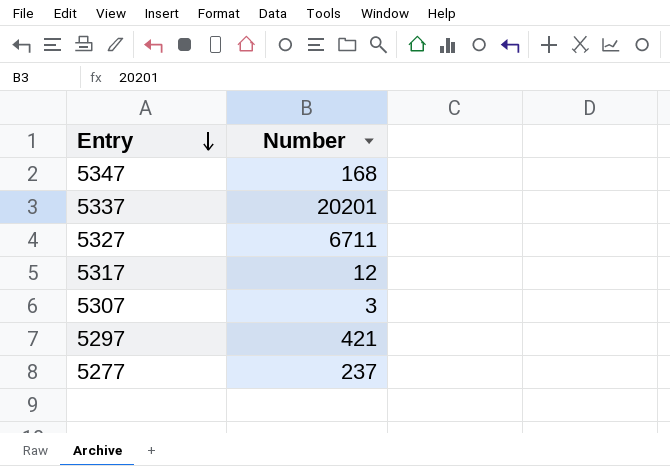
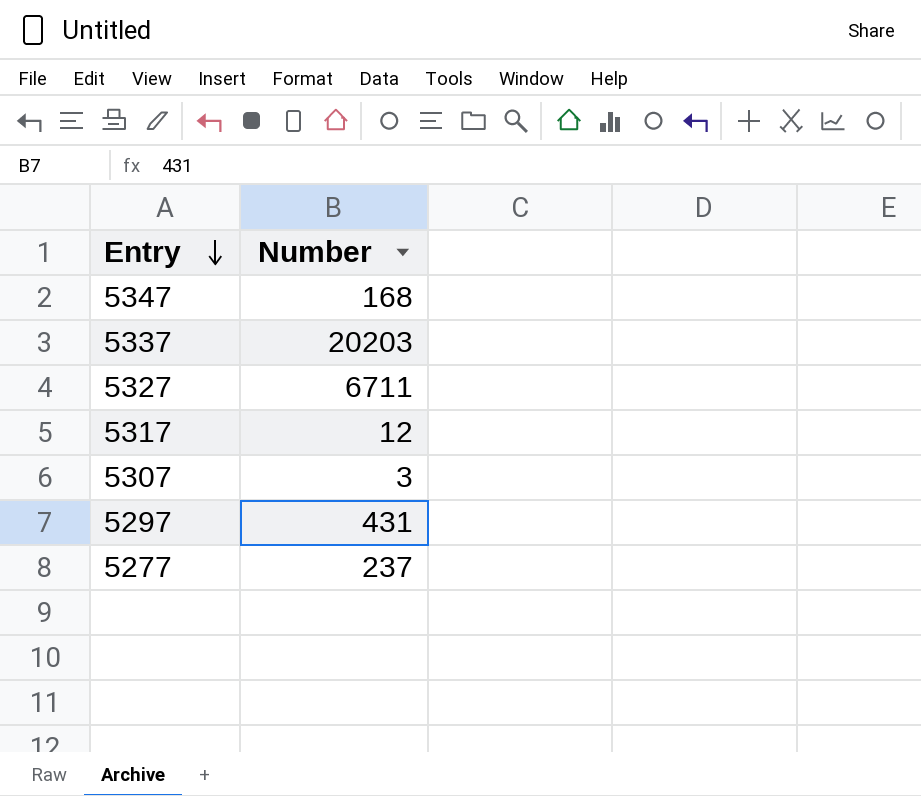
5337 | Number: 20201 -> 20203
5297 | Number: 421 -> 431

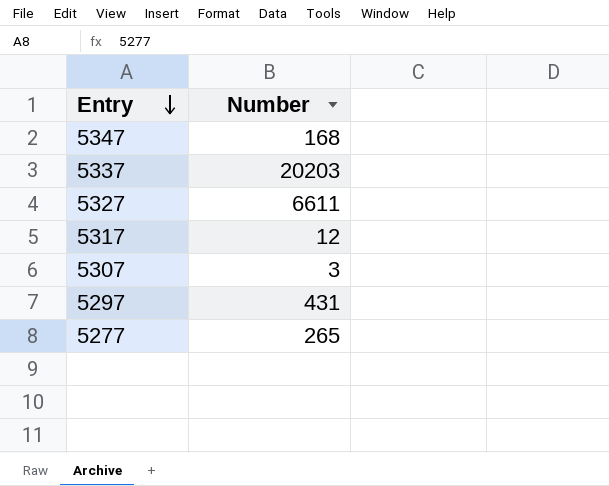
5327 | Number: 6711 -> 6611
5277 | Number: 237 -> 265

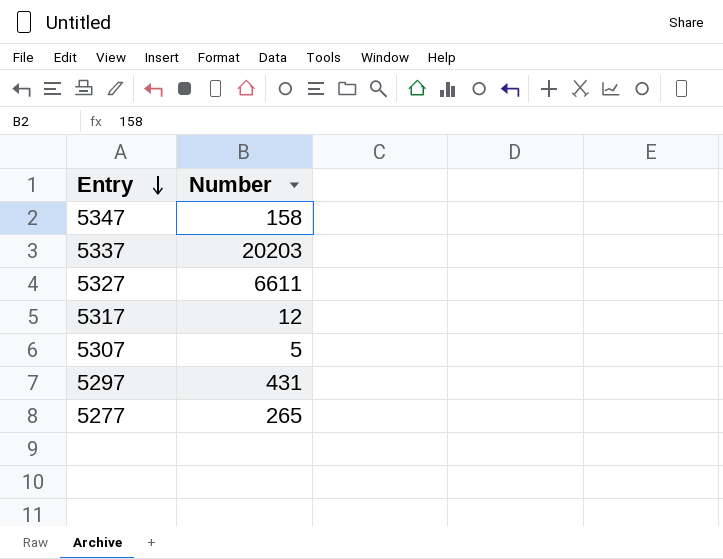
5347 | Number: 168 -> 158
5307 | Number: 3 -> 5

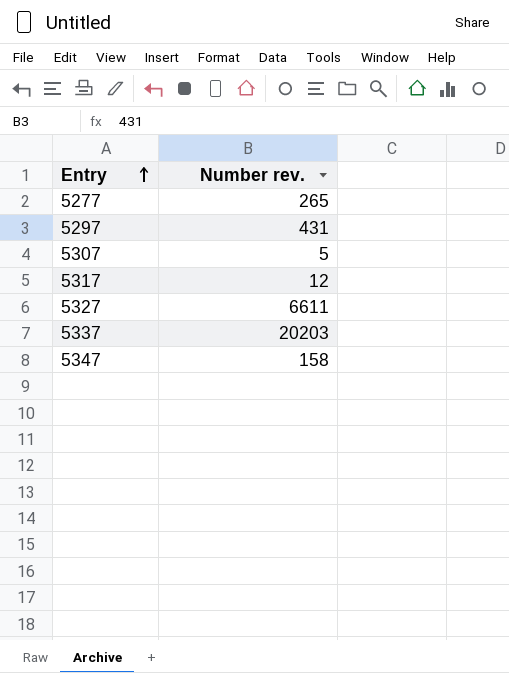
row order: Entry descending -> Entry ascending
column name: Number -> Number rev.

